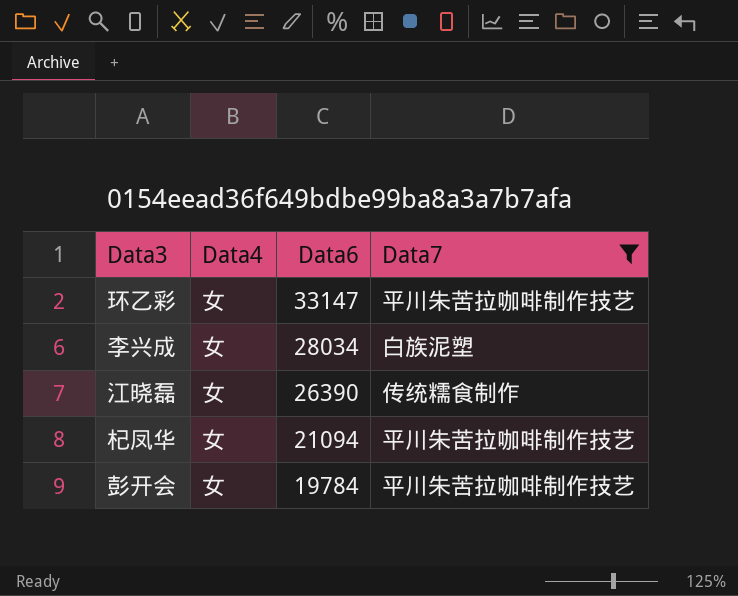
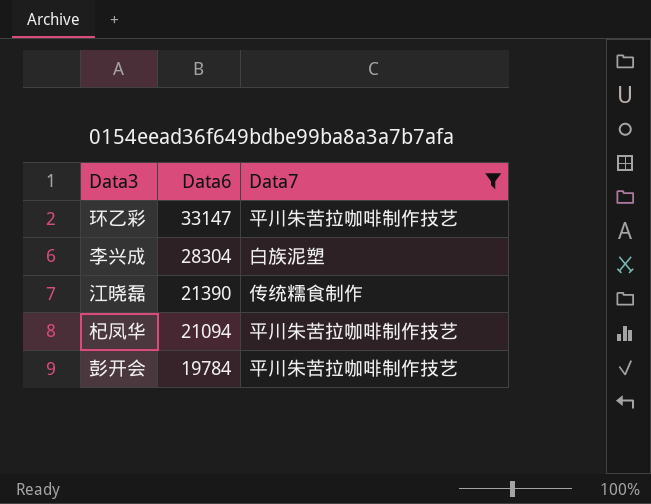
column Data4 | position: 2 -> none
李兴成 | Data6: 28034 -> 28304
江晓磊 | Data6: 26390 -> 21390

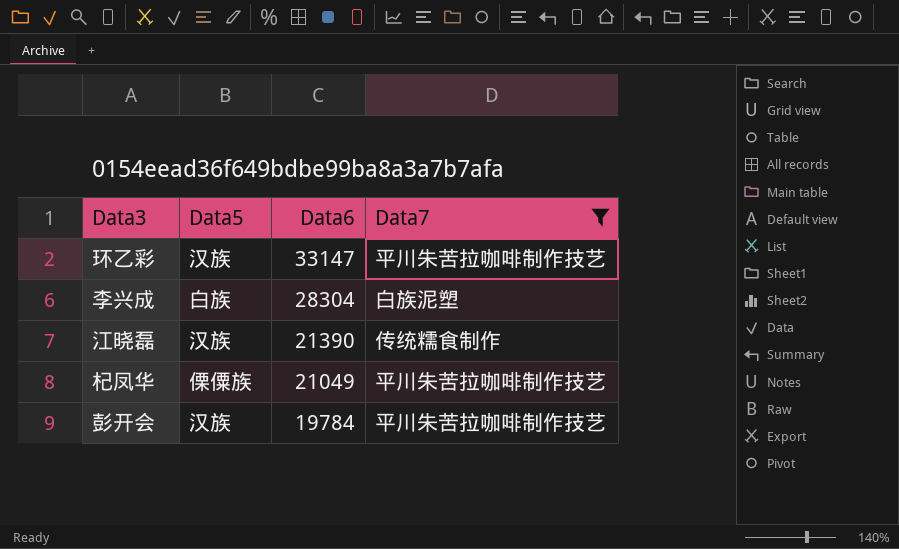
column Data5 | position: none -> 2
杞凤华 | Data6: 21094 -> 21049

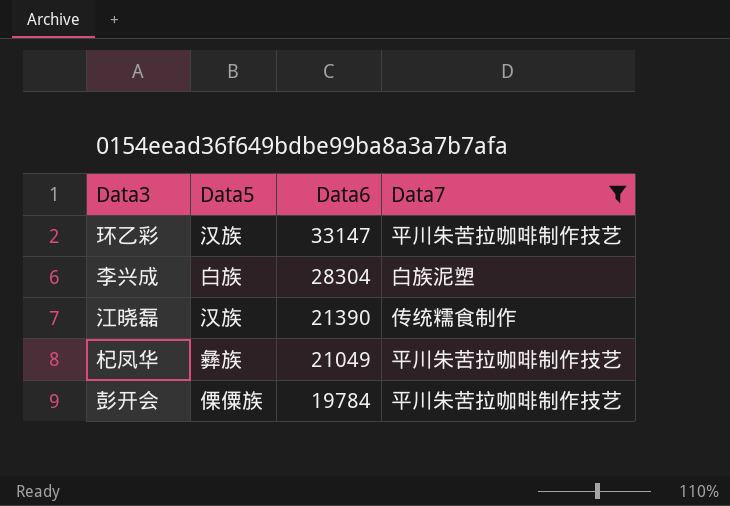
杞凤华 | Data5: 傈僳族 -> 彝族
彭开会 | Data5: 汉族 -> 傈僳族

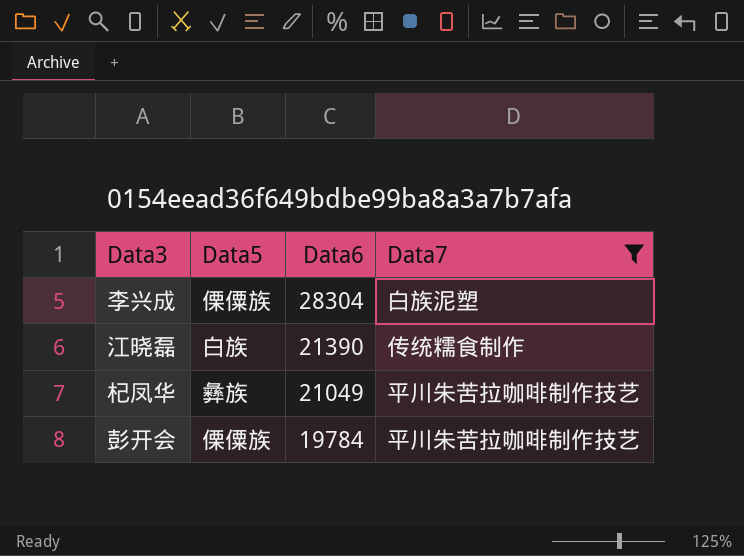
row 环乙彩: 汉族 | 33147 | 平川朱苦拉咖啡制作技艺 -> none
李兴成 | Data5: 白族 -> 傈僳族
江晓磊 | Data5: 汉族 -> 白族

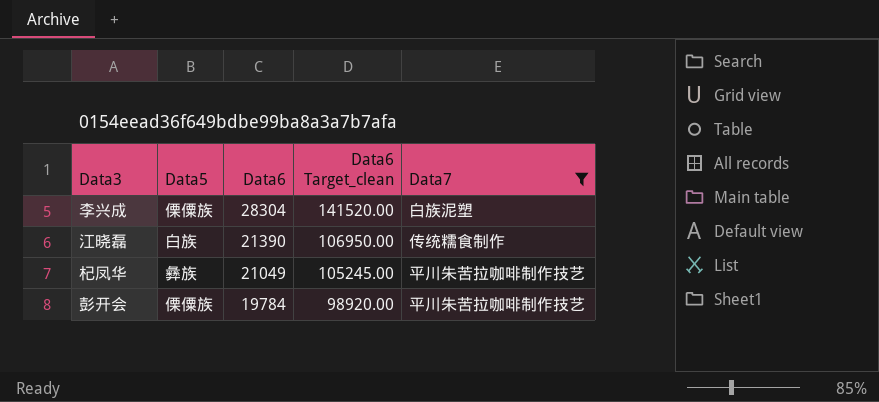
column Data6 Target_clean | formula: none -> [Data6] * 5

